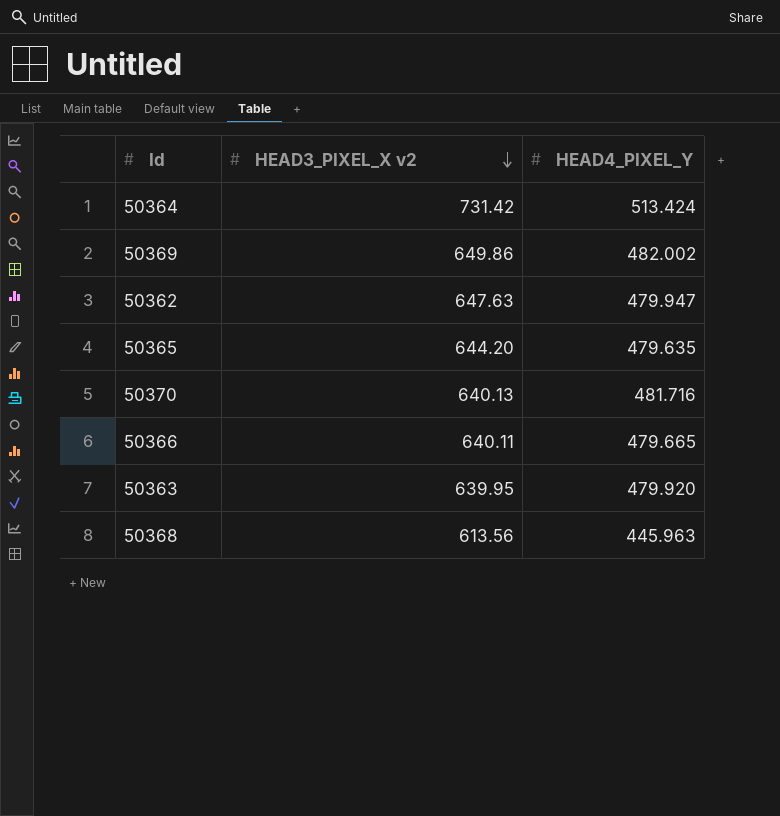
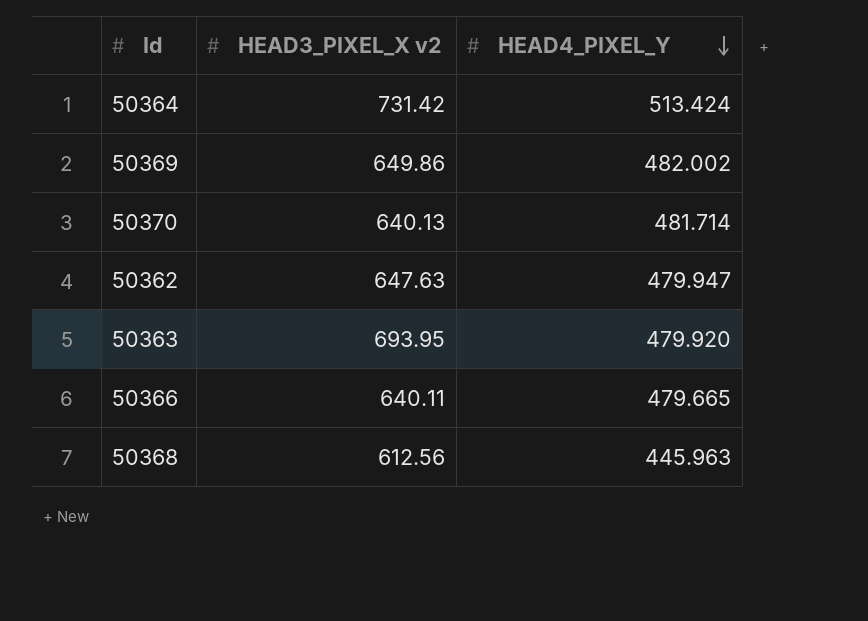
row order: HEAD3_PIXEL_X v2 descending -> HEAD4_PIXEL_Y descending
row 50365: 644.20 | 479.635 -> none
50370 | HEAD4_PIXEL_Y: 481.716 -> 481.714
50363 | HEAD3_PIXEL_X v2: 639.95 -> 693.95
50368 | HEAD3_PIXEL_X v2: 613.56 -> 612.56

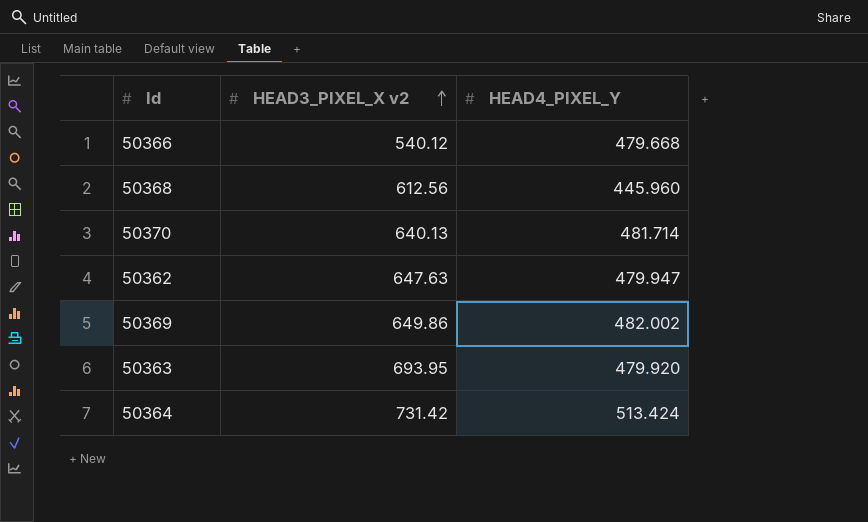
row order: HEAD4_PIXEL_Y descending -> HEAD3_PIXEL_X v2 ascending
50366 | HEAD3_PIXEL_X v2: 640.11 -> 540.12
50366 | HEAD4_PIXEL_Y: 479.665 -> 479.668
50368 | HEAD4_PIXEL_Y: 445.963 -> 445.960

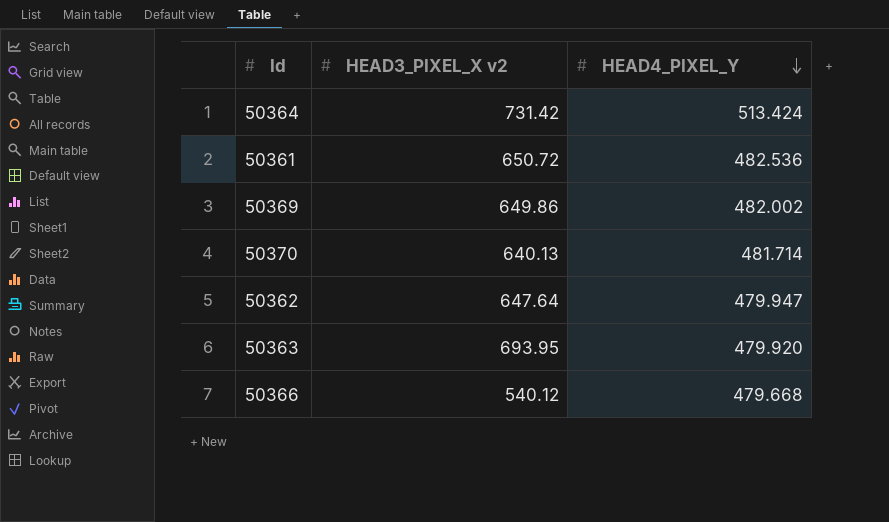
row order: HEAD3_PIXEL_X v2 ascending -> HEAD4_PIXEL_Y descending
row 50368: 612.56 | 445.960 -> none
row 50361: none -> 650.72 | 482.536
50362 | HEAD3_PIXEL_X v2: 647.63 -> 647.64

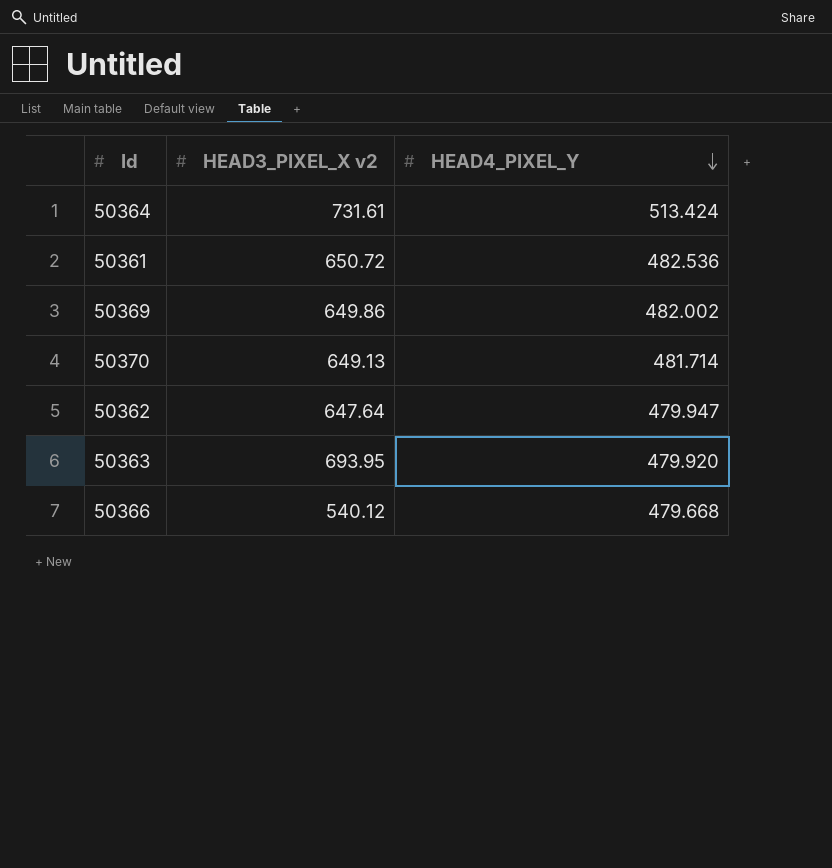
50364 | HEAD3_PIXEL_X v2: 731.42 -> 731.61
50370 | HEAD3_PIXEL_X v2: 640.13 -> 649.13

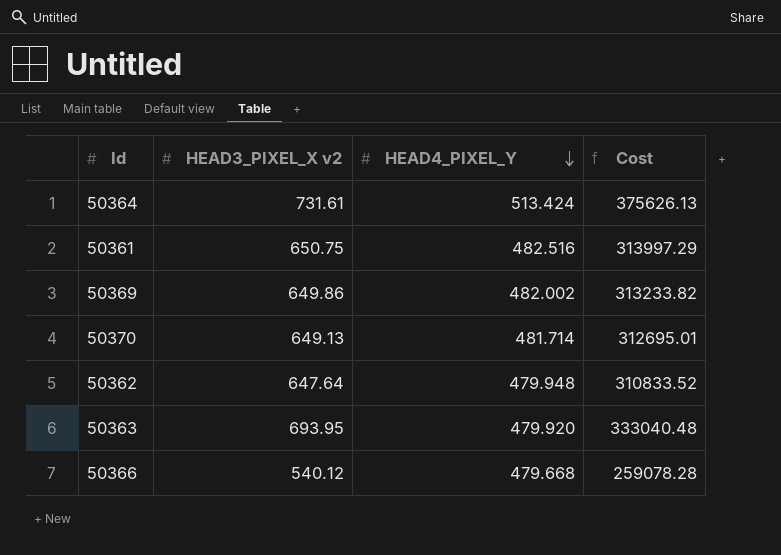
column Cost | formula: none -> [HEAD3_PIXEL_X v2] * [HEAD4_PIXEL_Y]
50361 | HEAD3_PIXEL_X v2: 650.72 -> 650.75
50361 | HEAD4_PIXEL_Y: 482.536 -> 482.516
50362 | HEAD4_PIXEL_Y: 479.947 -> 479.948

